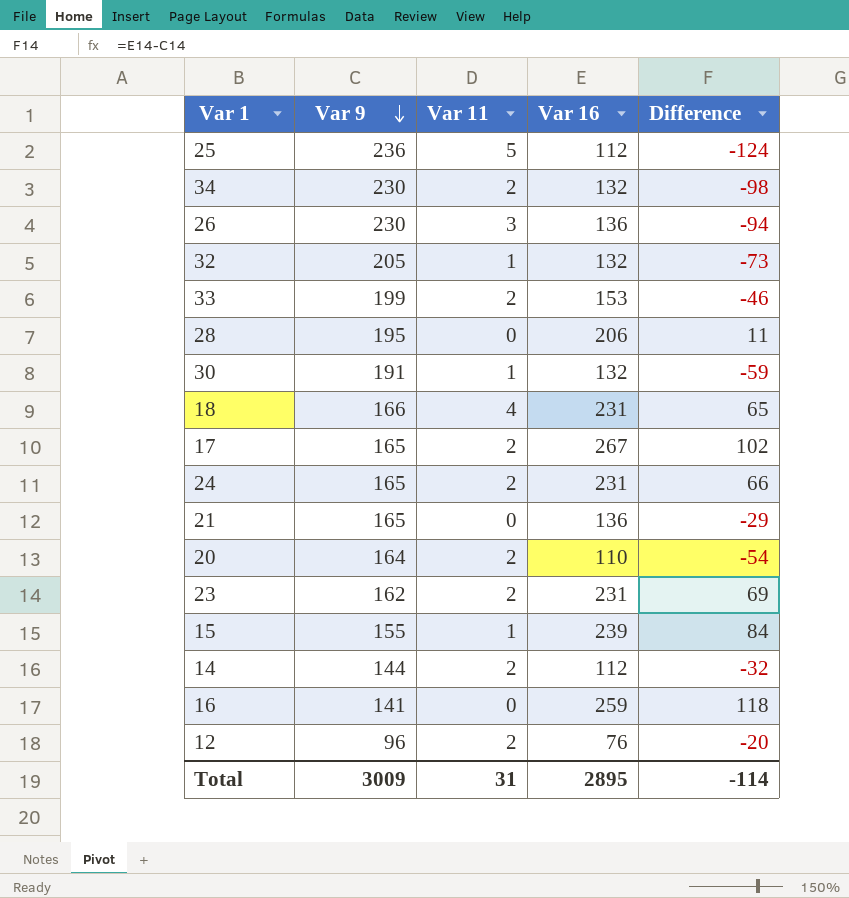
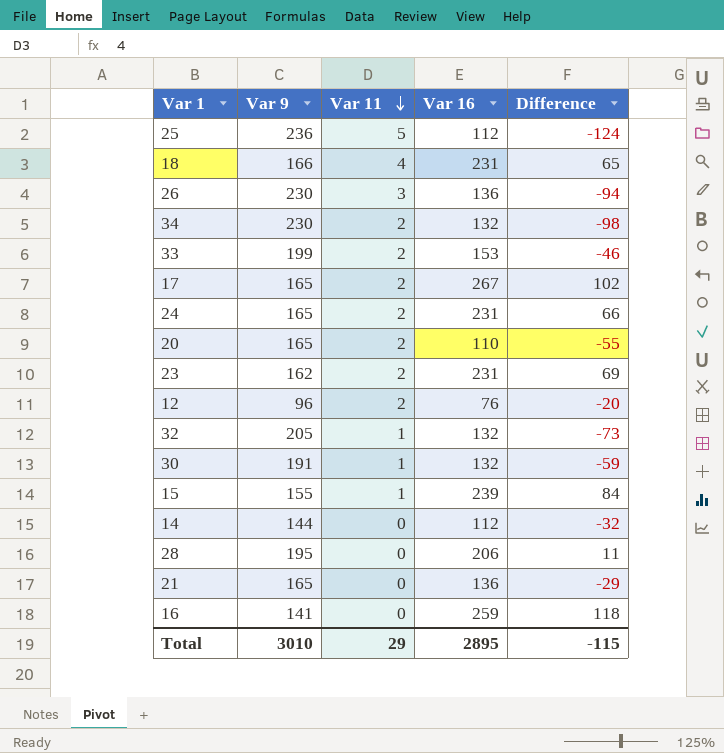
row order: Var 9 descending -> Var 11 descending
20 | Var 9: 164 -> 165
20 | Difference: -54 -> -55
14 | Var 11: 2 -> 0
Total | Var 9: 3009 -> 3010
Total | Var 11: 31 -> 29
Total | Difference: -114 -> -115

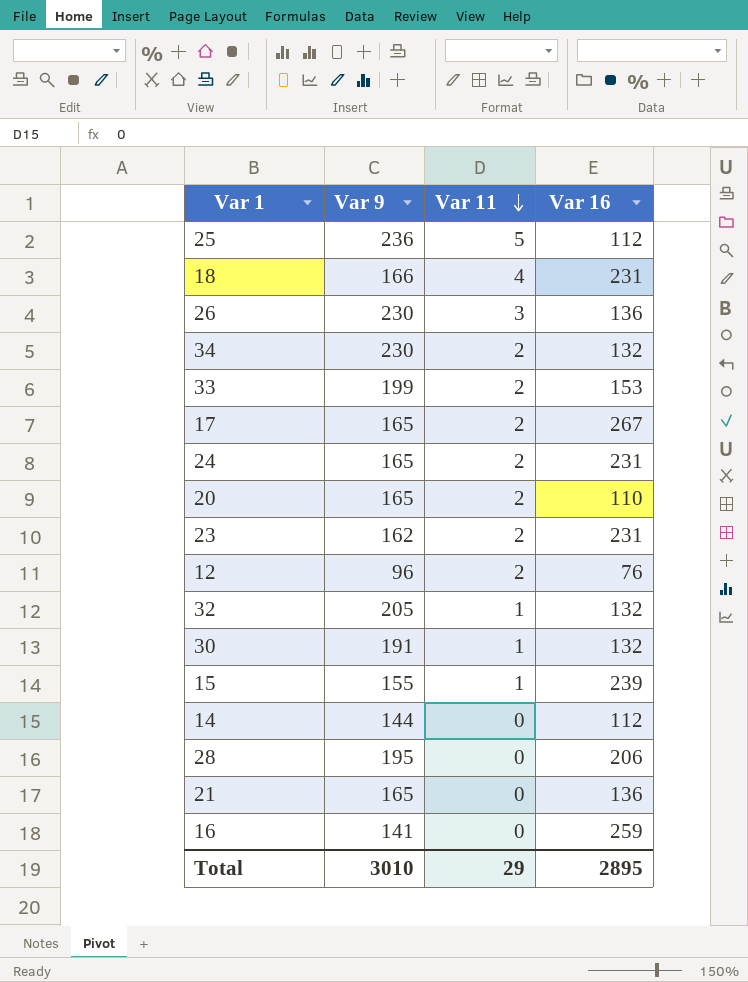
column Difference | formula: [Var 16] - [Var 9] -> none

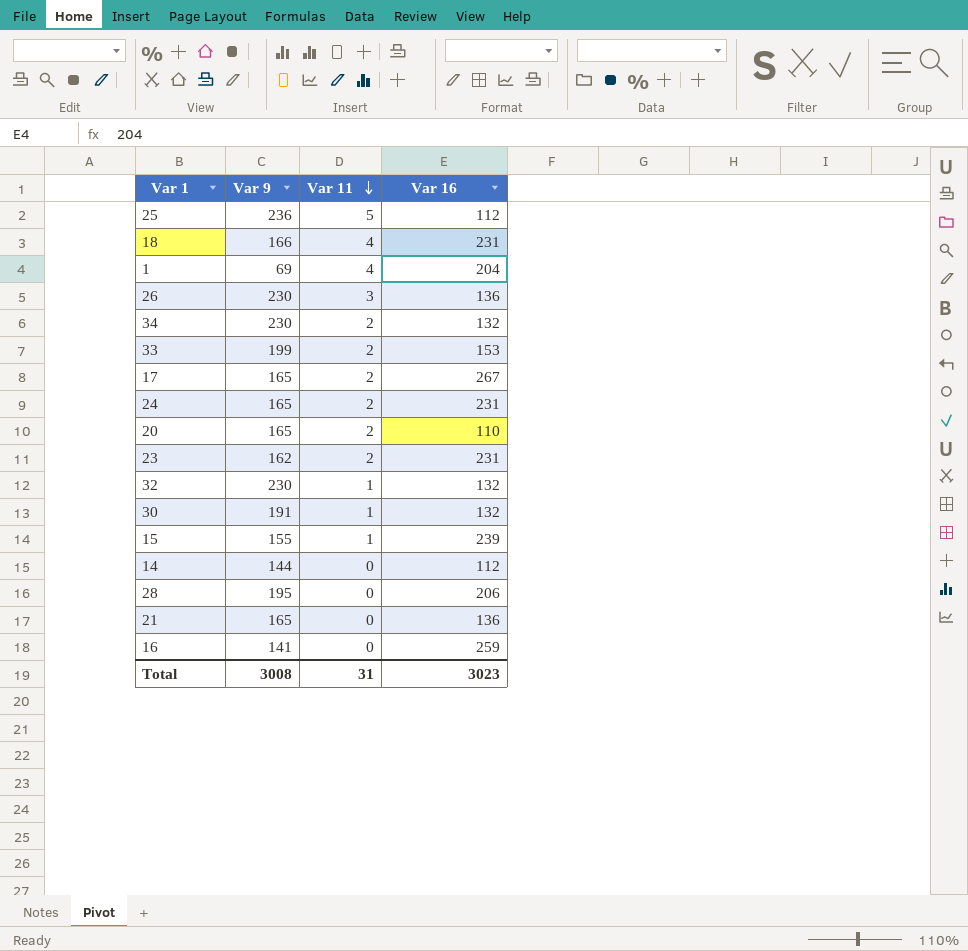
row 12: 96 | 2 | 76 -> none
row 1: none -> 69 | 4 | 204
32 | Var 9: 205 -> 230
Total | Var 9: 3010 -> 3008
Total | Var 11: 29 -> 31
Total | Var 16: 2895 -> 3023

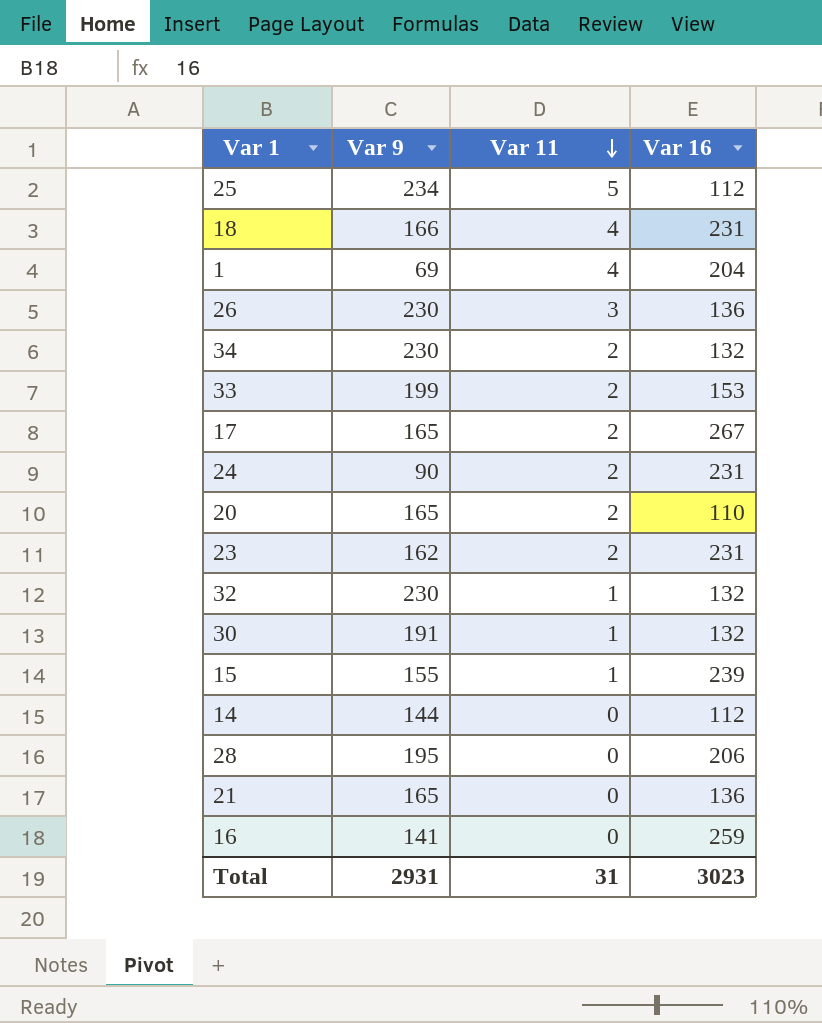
25 | Var 9: 236 -> 234
24 | Var 9: 165 -> 90
Total | Var 9: 3008 -> 2931

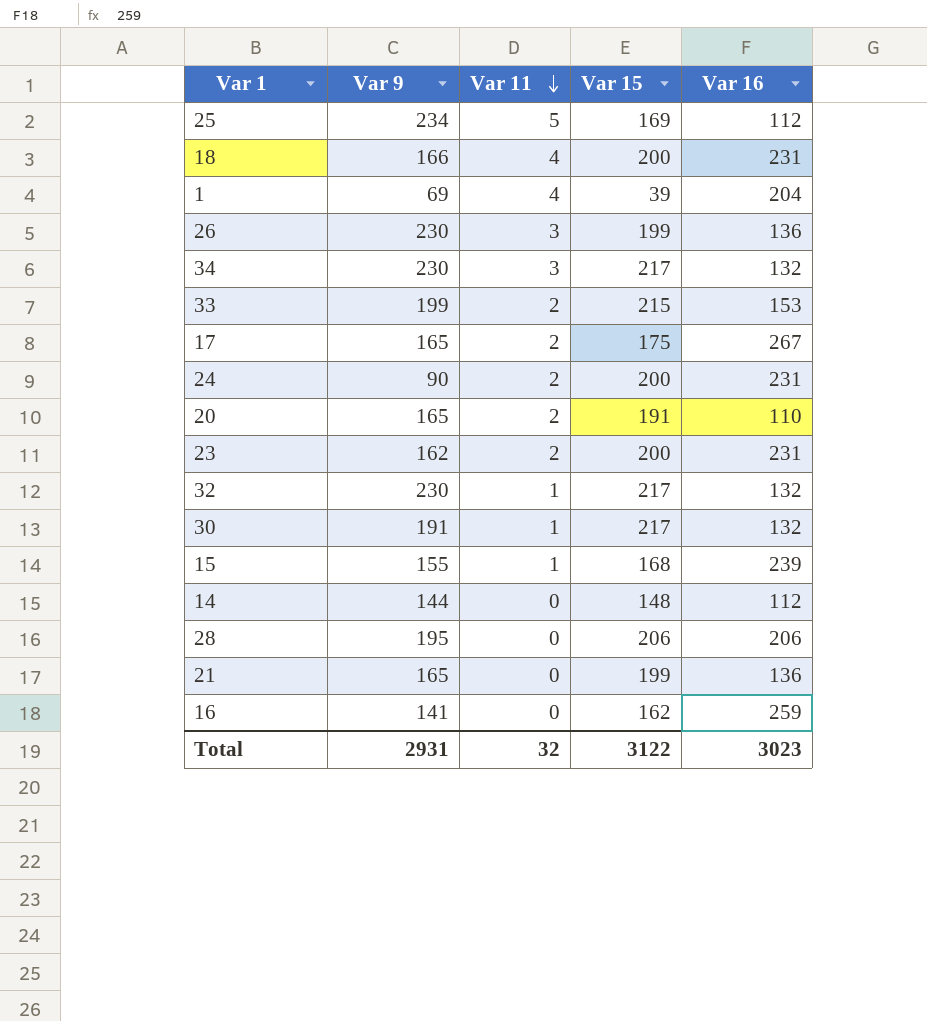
column Var 15 | position: none -> 4
34 | Var 11: 2 -> 3
Total | Var 11: 31 -> 32

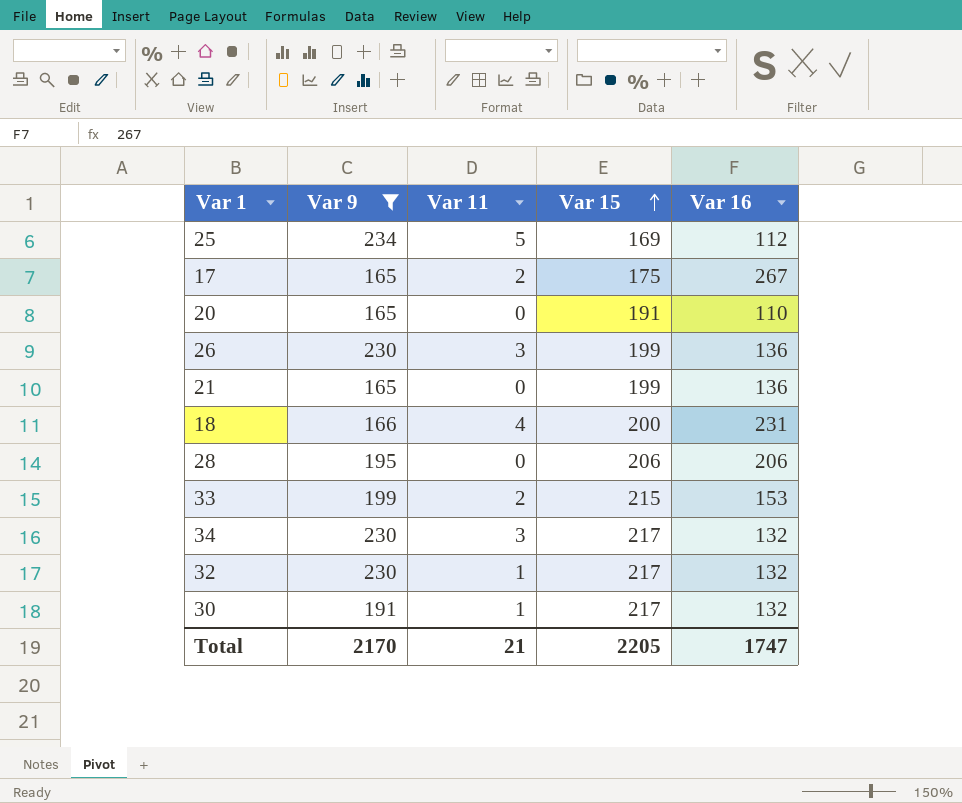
filter: none -> Var 9 >= 165
row order: Var 11 descending -> Var 15 ascending
20 | Var 11: 2 -> 0
Total | Var 9: 2931 -> 2170
Total | Var 11: 32 -> 21
Total | Var 15: 3122 -> 2205
Total | Var 16: 3023 -> 1747

